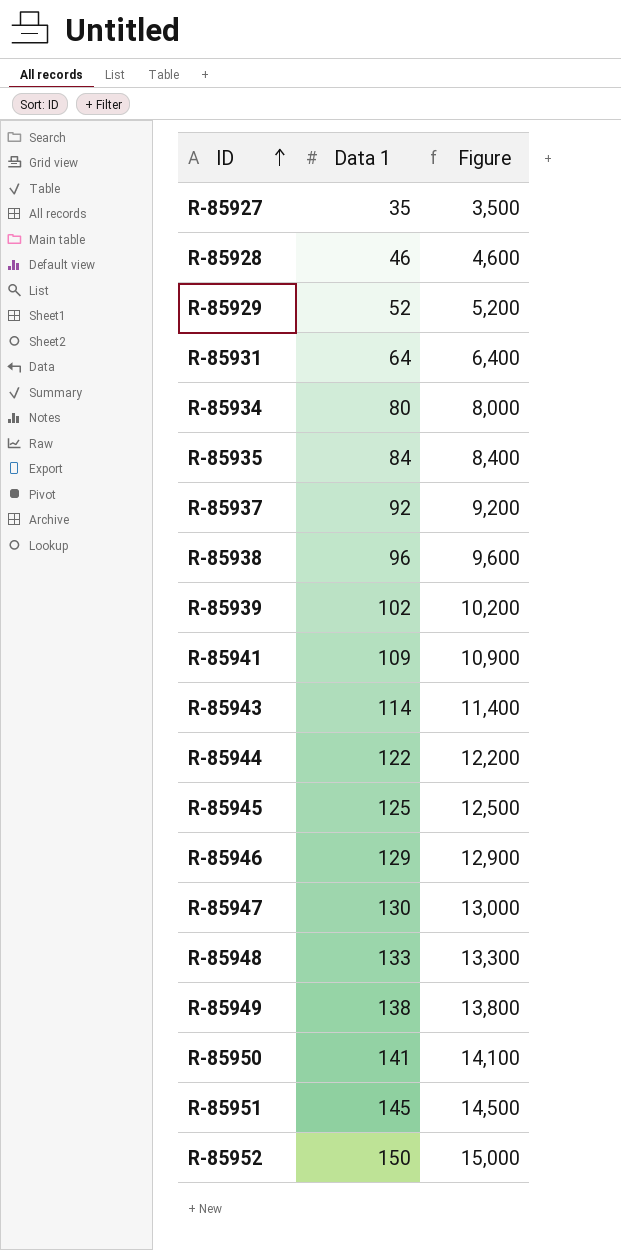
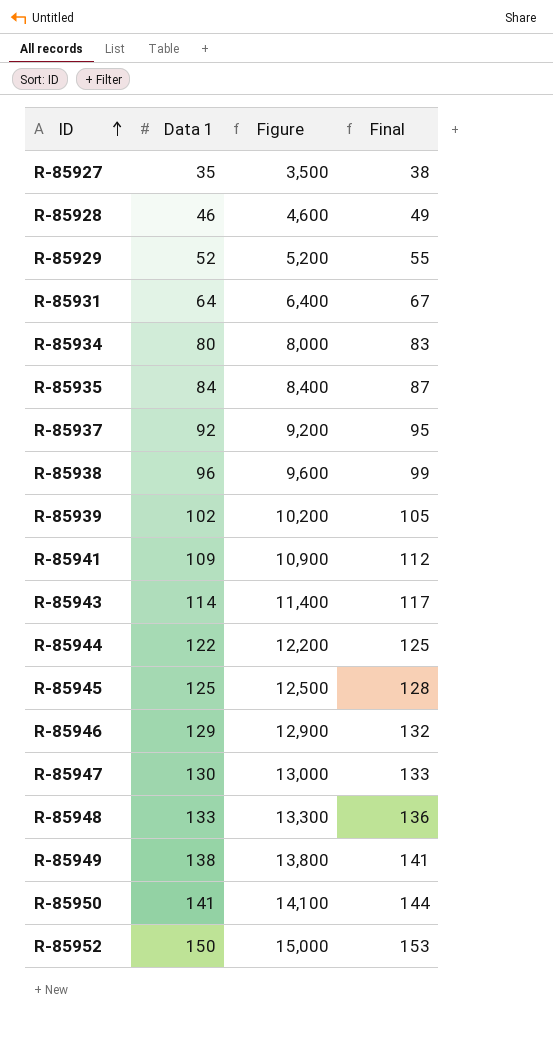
column Final | formula: none -> [Data 1] + 3
row R-85951: 145 | 14,500 -> none

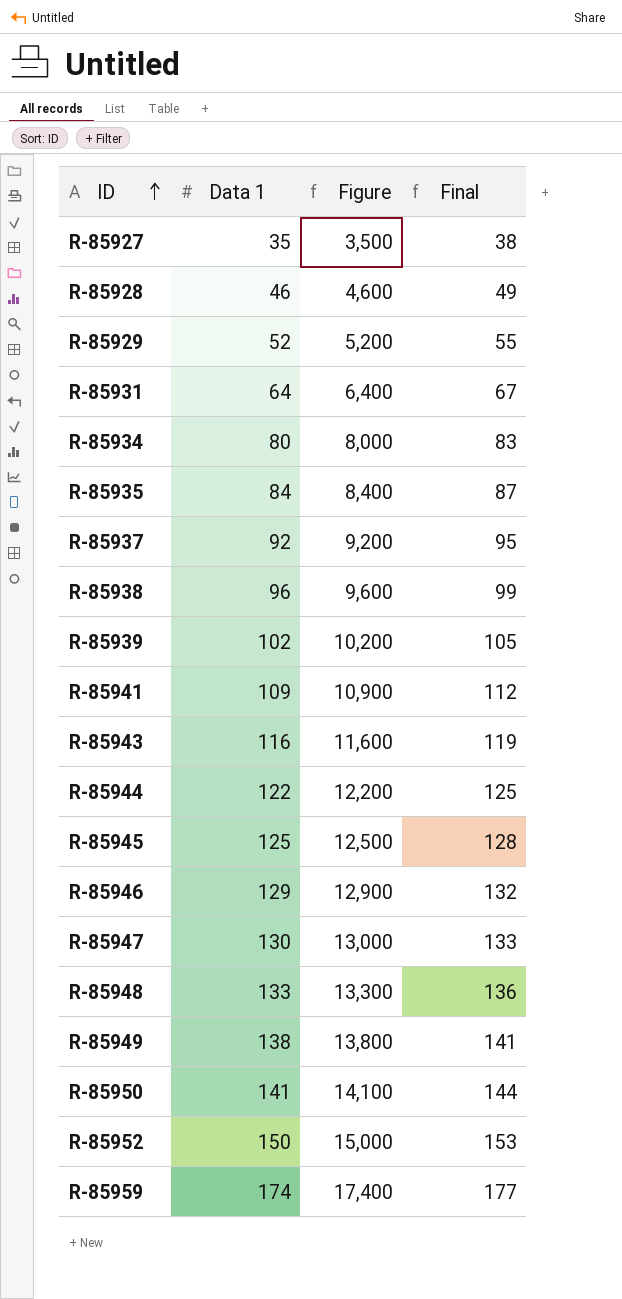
R-85943 | Data 1: 114 -> 116
R-85943 | Figure: 11,400 -> 11,600
R-85943 | Final: 117 -> 119
row R-85959: none -> 174 | 17,400 | 177

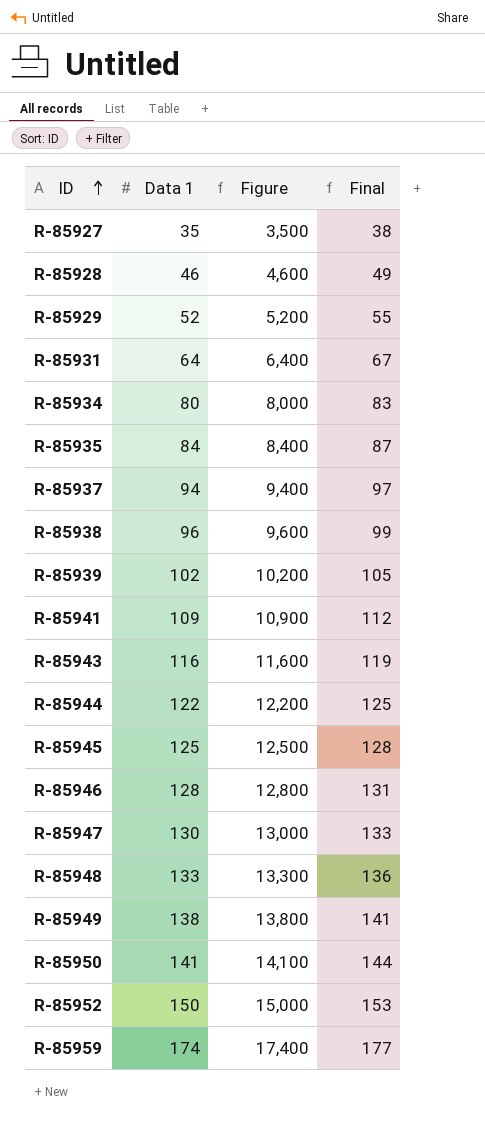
R-85937 | Data 1: 92 -> 94
R-85937 | Figure: 9,200 -> 9,400
R-85937 | Final: 95 -> 97
R-85946 | Data 1: 129 -> 128
R-85946 | Figure: 12,900 -> 12,800
R-85946 | Final: 132 -> 131

